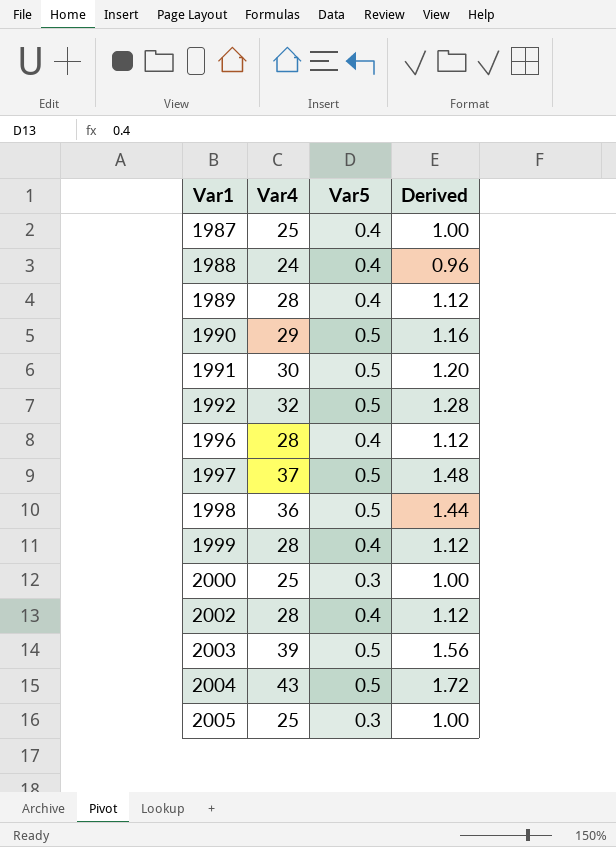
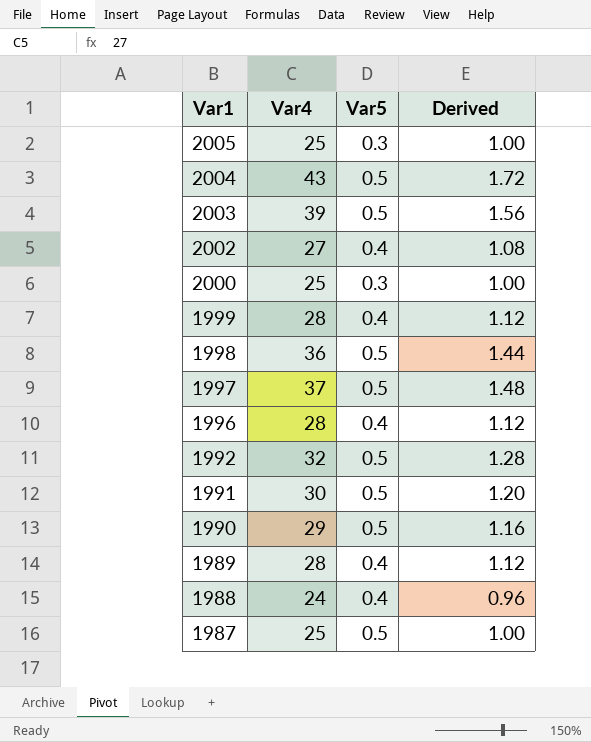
row order: Var1 ascending -> Var1 descending
2002 | Var4: 28 -> 27
2002 | Derived: 1.12 -> 1.08
1987 | Var5: 0.4 -> 0.5

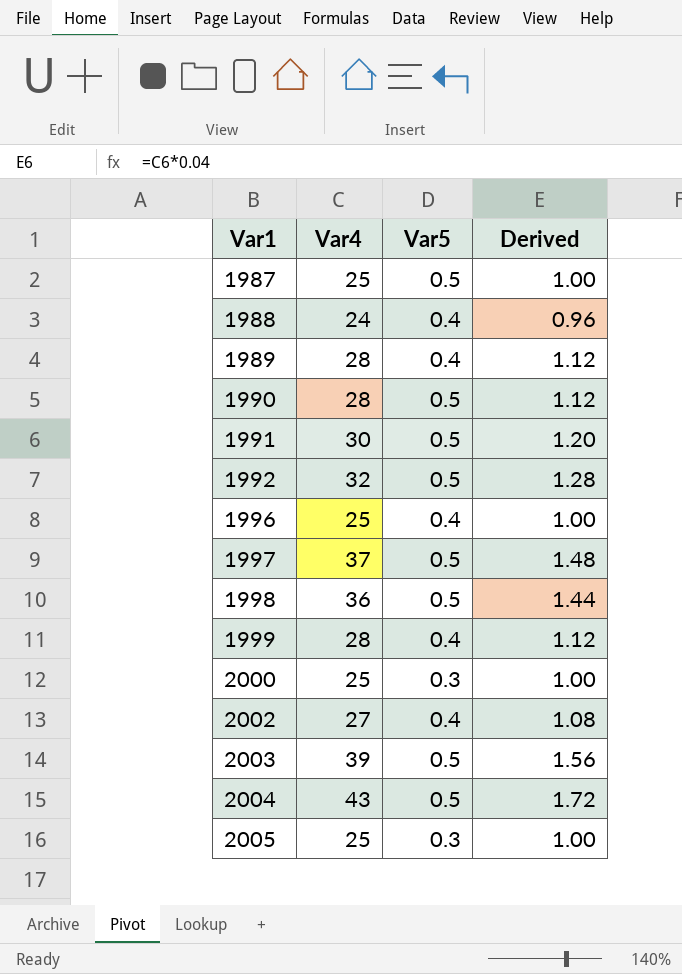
row order: Var1 descending -> Var1 ascending
1990 | Var4: 29 -> 28
1990 | Derived: 1.16 -> 1.12
1996 | Var4: 28 -> 25
1996 | Derived: 1.12 -> 1.00

